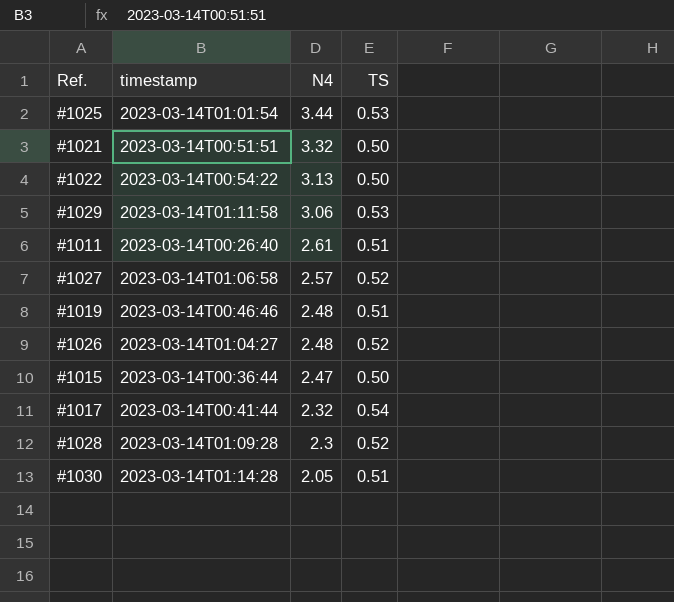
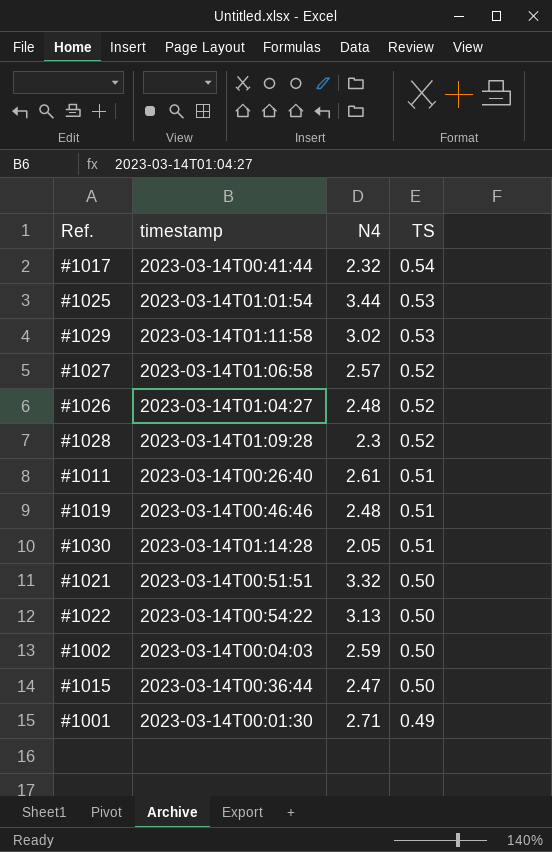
row order: N4 descending -> TS descending
#1029 | N4: 3.06 -> 3.02
row #1002: none -> 2023-03-14T00:04:03 | 2.59 | 0.50
row #1001: none -> 2023-03-14T00:01:30 | 2.71 | 0.49

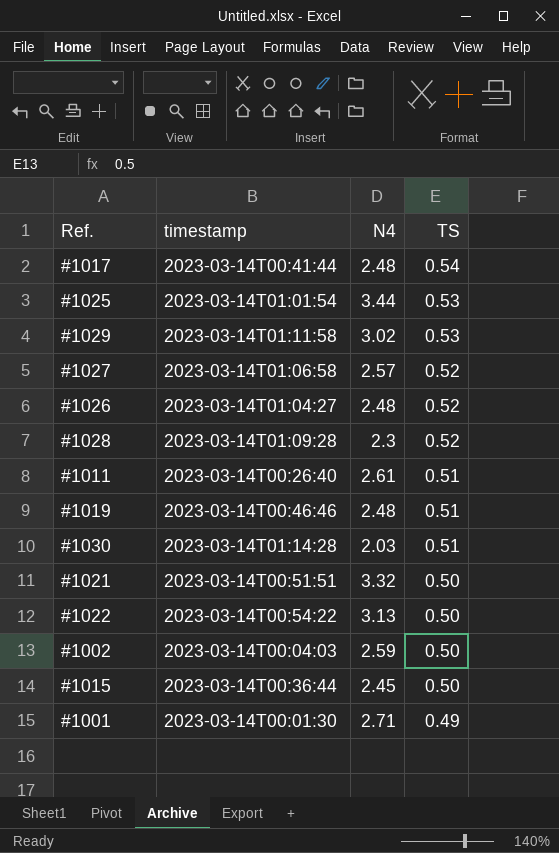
#1017 | N4: 2.32 -> 2.48
#1030 | N4: 2.05 -> 2.03
#1015 | N4: 2.47 -> 2.45

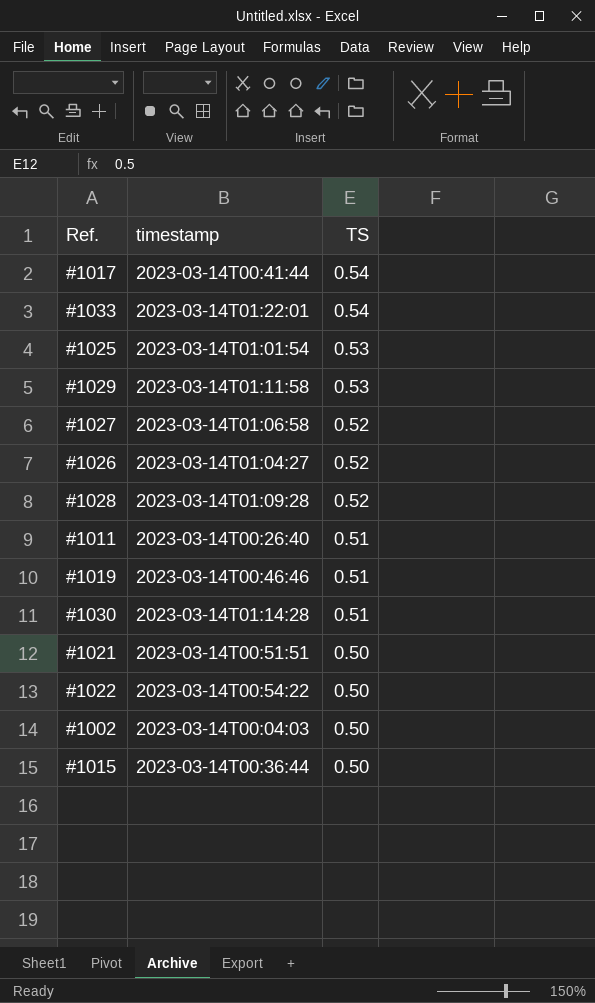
column N4 | position: 3 -> none
row #1001: 2023-03-14T00:01:30 | 2.71 | 0.49 -> none
row #1033: none -> 2023-03-14T01:22:01 | 0.54

